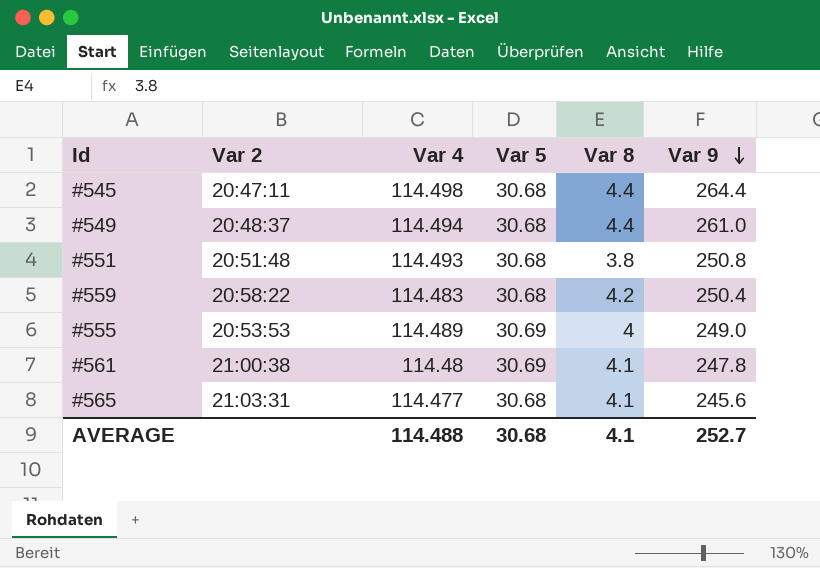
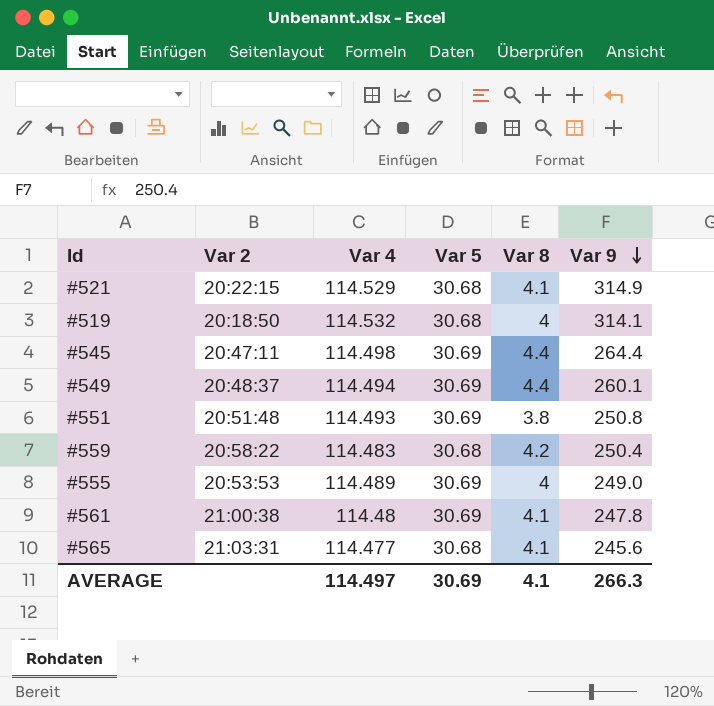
row #521: none -> 20:22:15 | 114.529 | 30.68 | 4.1 | 314.9
row #519: none -> 20:18:50 | 114.532 | 30.68 | 4 | 314.1
#545 | Var 5: 30.68 -> 30.69
#549 | Var 5: 30.68 -> 30.69
#549 | Var 9: 261.0 -> 260.1
#551 | Var 5: 30.68 -> 30.69
AVERAGE | Var 4: 114.488 -> 114.497
AVERAGE | Var 5: 30.68 -> 30.69
AVERAGE | Var 9: 252.7 -> 266.3

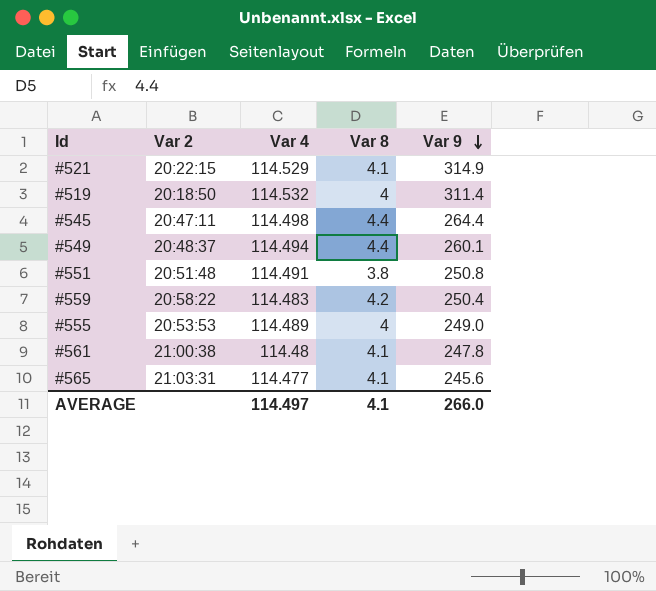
column Var 5 | position: 4 -> none
#519 | Var 9: 314.1 -> 311.4
#551 | Var 4: 114.493 -> 114.491
AVERAGE | Var 9: 266.3 -> 266.0

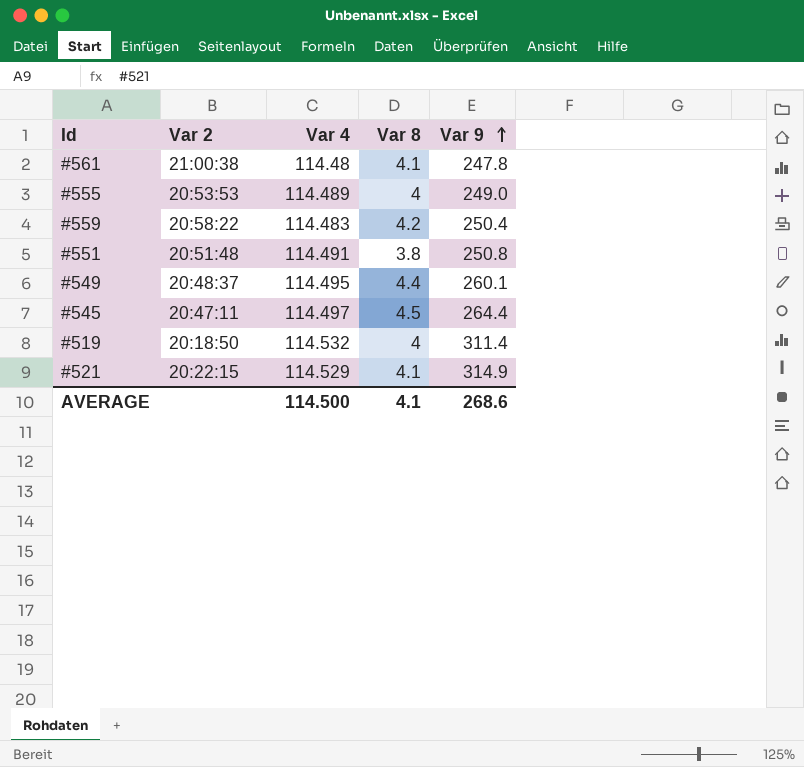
row order: Var 9 descending -> Var 9 ascending
row #565: 21:03:31 | 114.477 | 4.1 | 245.6 -> none
#549 | Var 4: 114.494 -> 114.495
#545 | Var 4: 114.498 -> 114.497
#545 | Var 8: 4.4 -> 4.5
AVERAGE | Var 4: 114.497 -> 114.500
AVERAGE | Var 9: 266.0 -> 268.6

